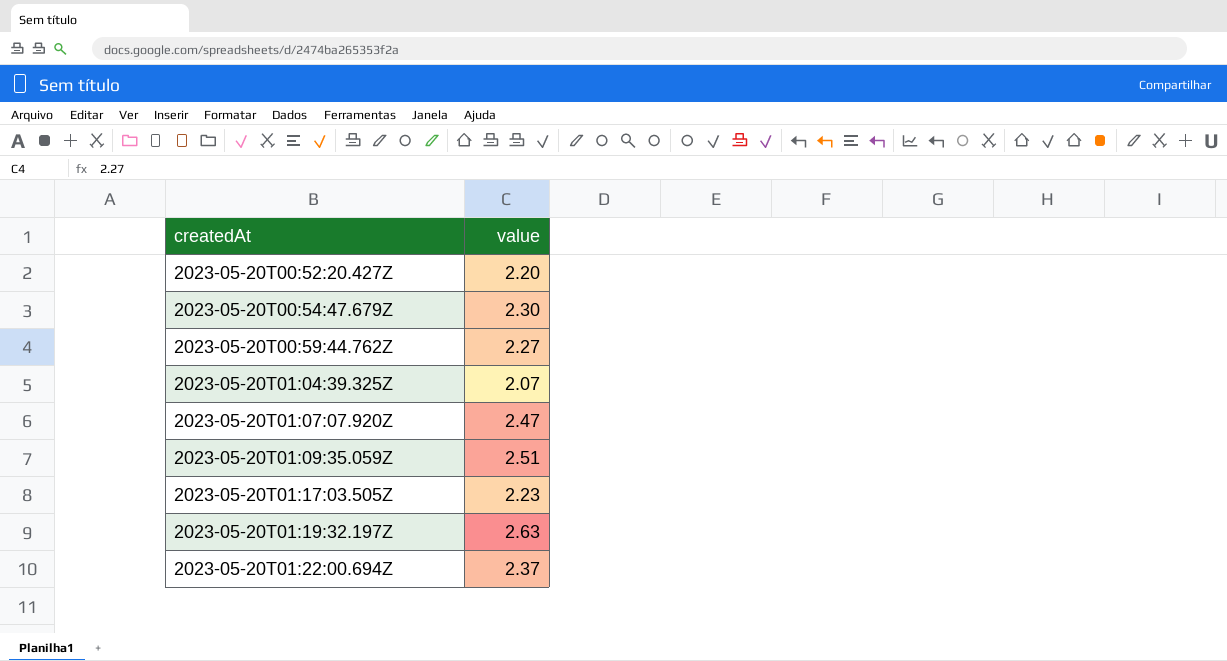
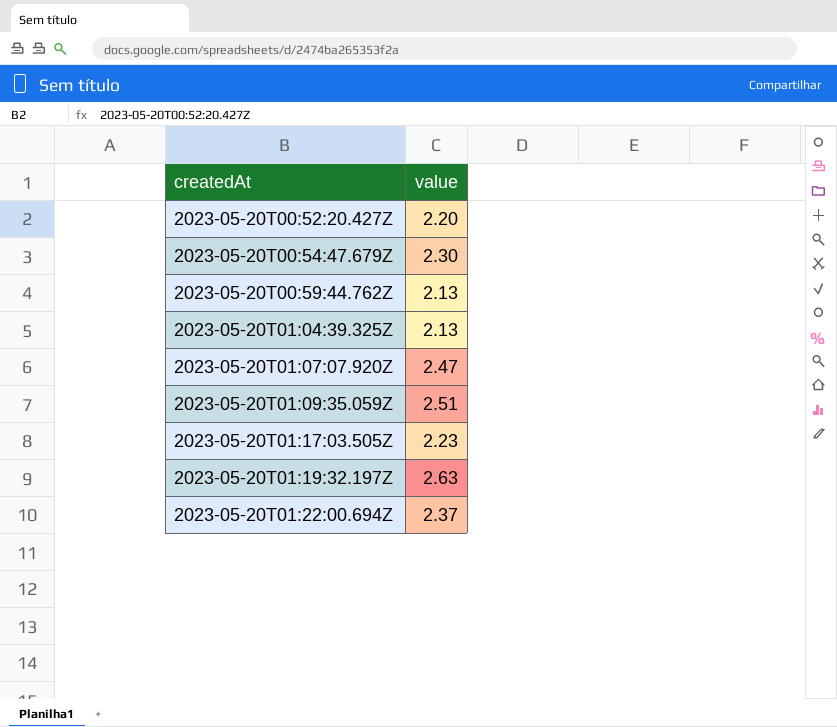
2023-05-20T00:59:44.762Z | value: 2.27 -> 2.13
2023-05-20T01:04:39.325Z | value: 2.07 -> 2.13

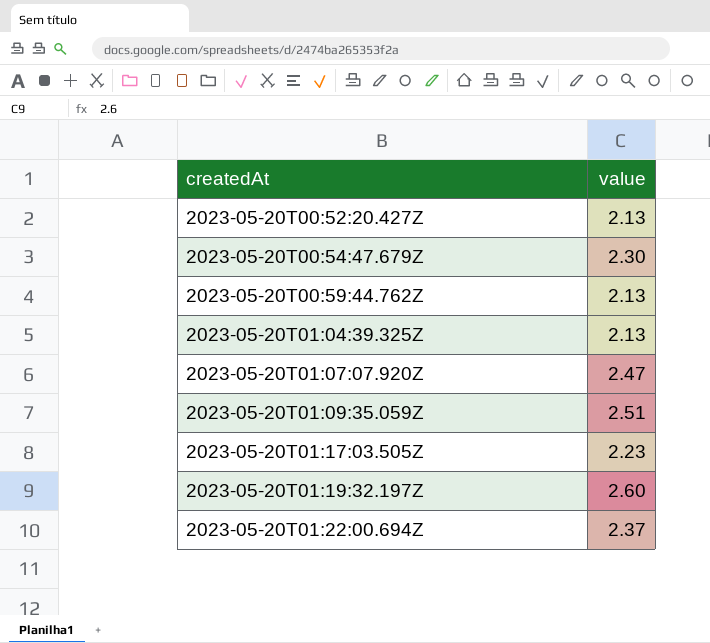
2023-05-20T00:52:20.427Z | value: 2.20 -> 2.13
2023-05-20T01:19:32.197Z | value: 2.63 -> 2.60

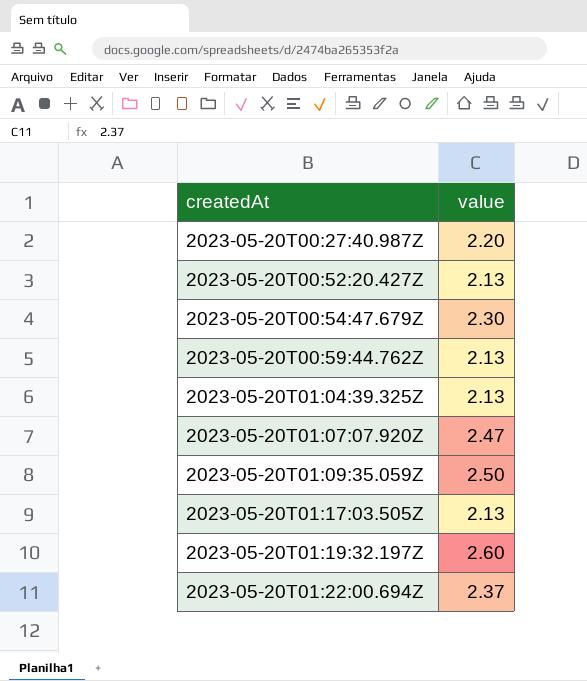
row 2023-05-20T00:27:40.987Z: none -> 2.20
2023-05-20T01:09:35.059Z | value: 2.51 -> 2.50
2023-05-20T01:17:03.505Z | value: 2.23 -> 2.13

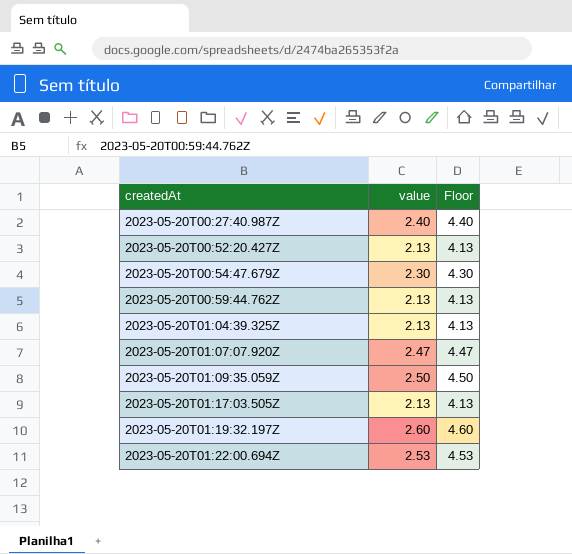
column Floor | formula: none -> [value] + 2
2023-05-20T00:27:40.987Z | value: 2.20 -> 2.40
2023-05-20T01:22:00.694Z | value: 2.37 -> 2.53

